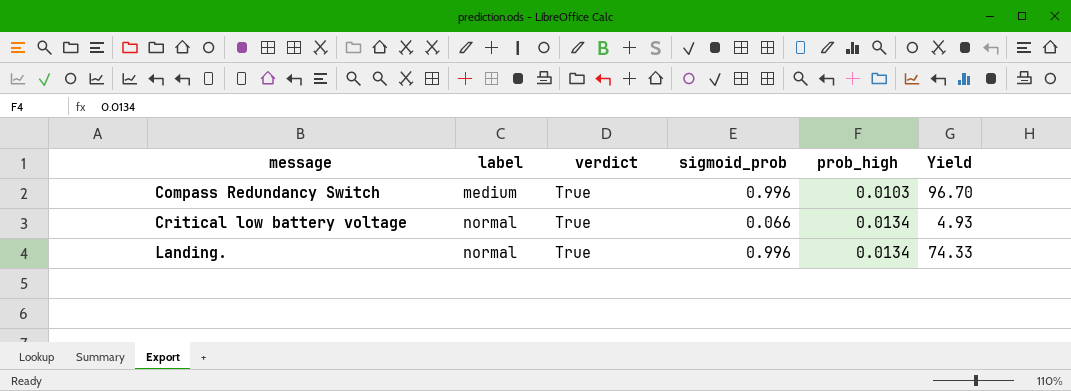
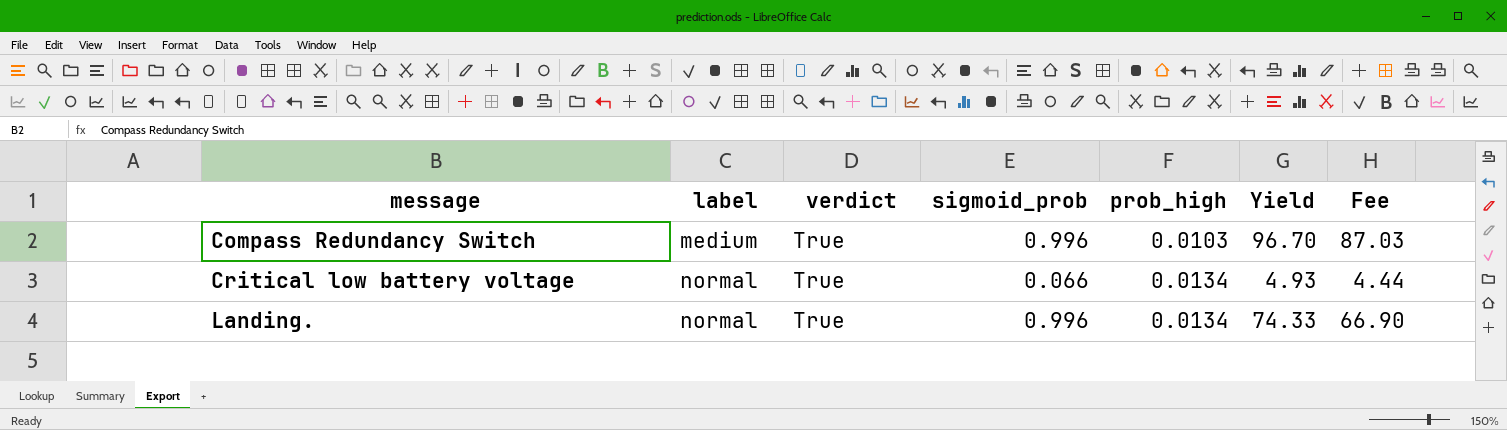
column Fee | formula: none -> [Yield] * 0.9

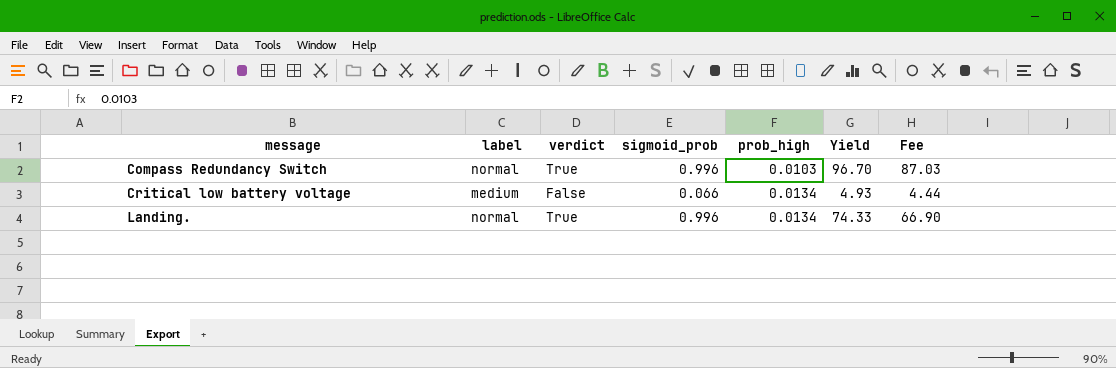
Compass Redundancy Switch | label: medium -> normal
Critical low battery voltage | label: normal -> medium
Critical low battery voltage | verdict: True -> False

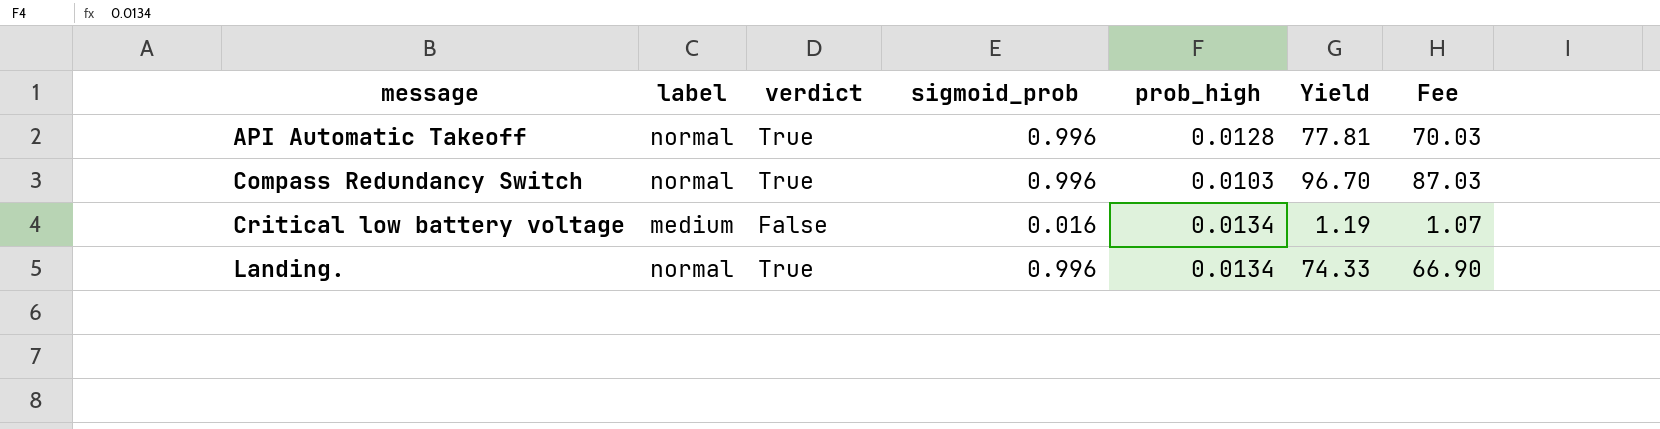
row API Automatic Takeoff: none -> normal | True | 0.996 | 0.0128 | 77.81 | 70.03
Critical low battery voltage | sigmoid_prob: 0.066 -> 0.016
Critical low battery voltage | Yield: 4.93 -> 1.19
Critical low battery voltage | Fee: 4.44 -> 1.07

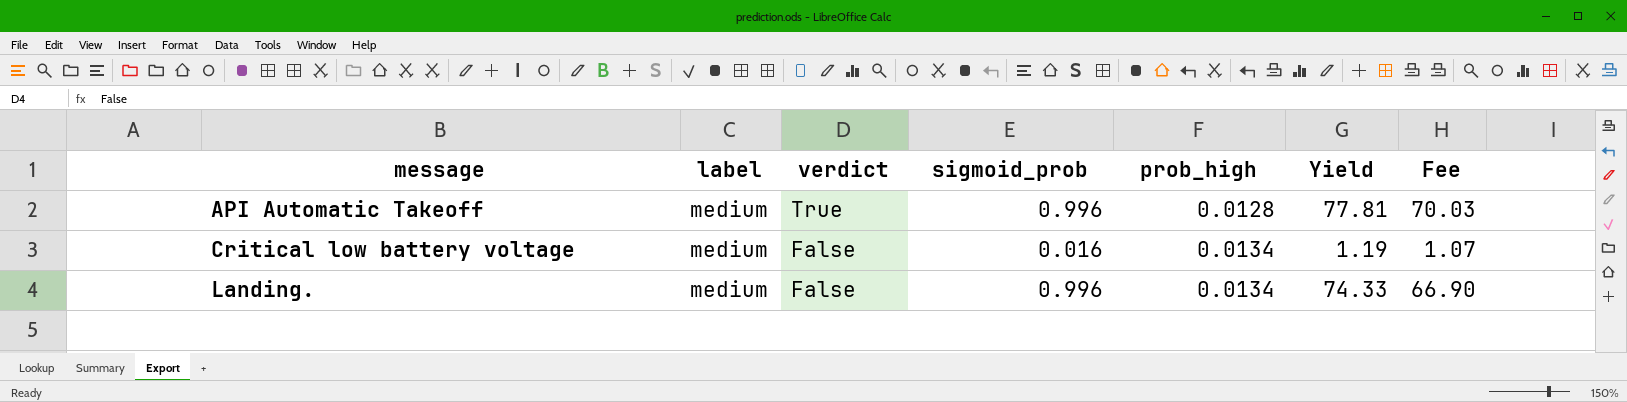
row Compass Redundancy Switch: normal | True | 0.996 | 0.0103 | 96.70 | 87.03 -> none
API Automatic Takeoff | label: normal -> medium
Landing. | label: normal -> medium
Landing. | verdict: True -> False

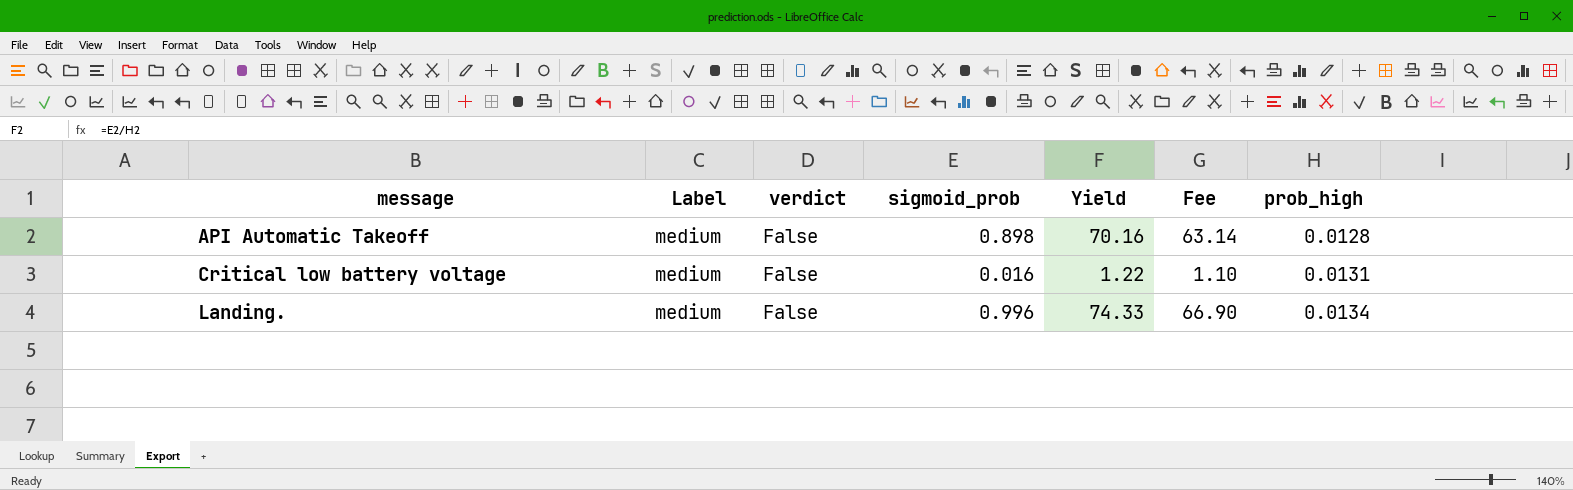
column name: label -> Label
column prob_high | position: 5 -> 7
API Automatic Takeoff | verdict: True -> False
API Automatic Takeoff | sigmoid_prob: 0.996 -> 0.898
API Automatic Takeoff | Yield: 77.81 -> 70.16
API Automatic Takeoff | Fee: 70.03 -> 63.14
Critical low battery voltage | Yield: 1.19 -> 1.22
Critical low battery voltage | Fee: 1.07 -> 1.10
Critical low battery voltage | prob_high: 0.0134 -> 0.0131

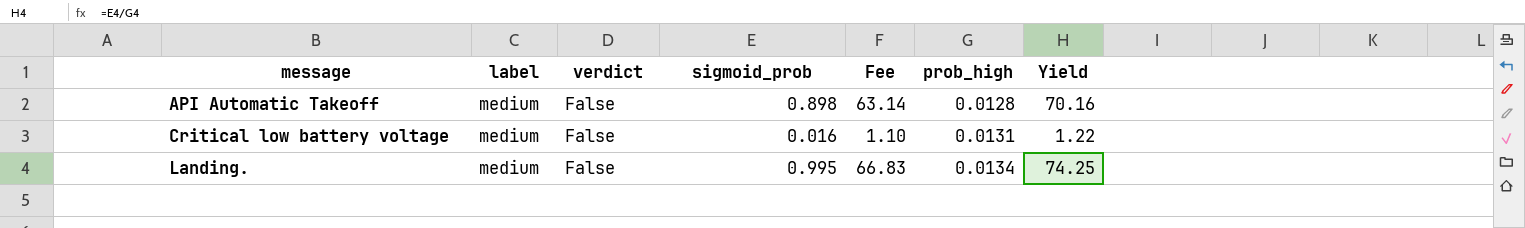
column name: Label -> label
column Yield | position: 5 -> 7
Landing. | sigmoid_prob: 0.996 -> 0.995
Landing. | Fee: 66.90 -> 66.83
Landing. | Yield: 74.33 -> 74.25

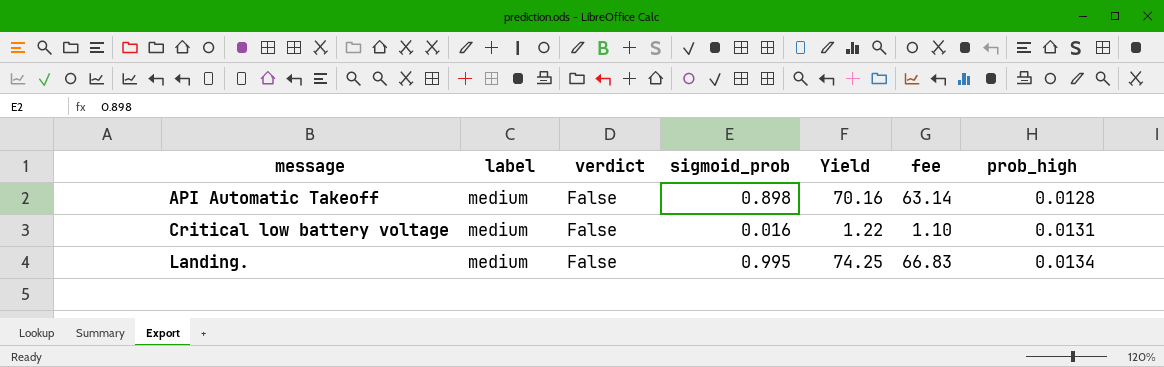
column Yield | position: 7 -> 5
column name: Fee -> fee

